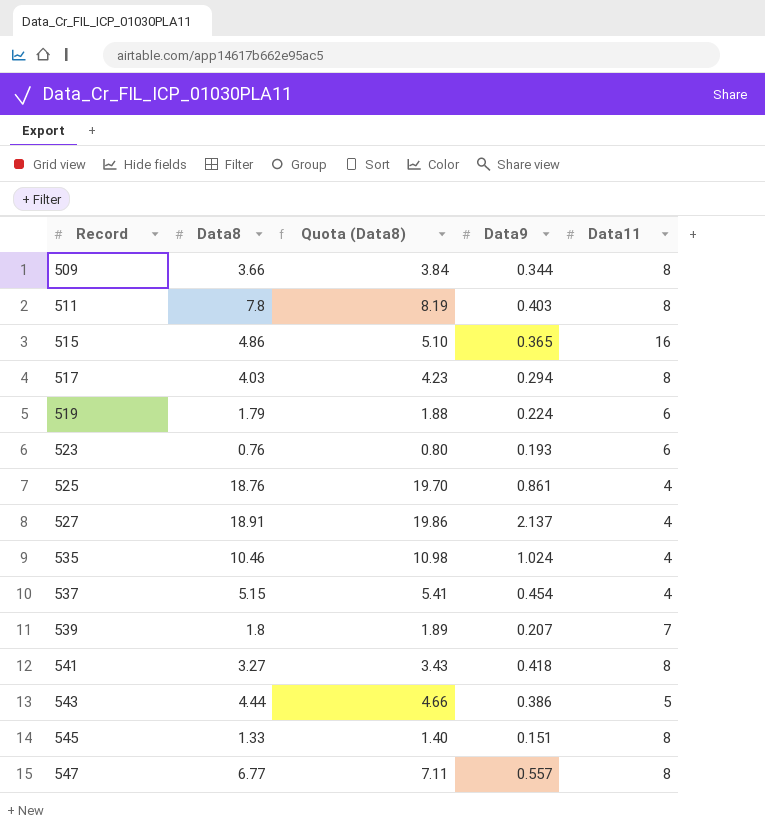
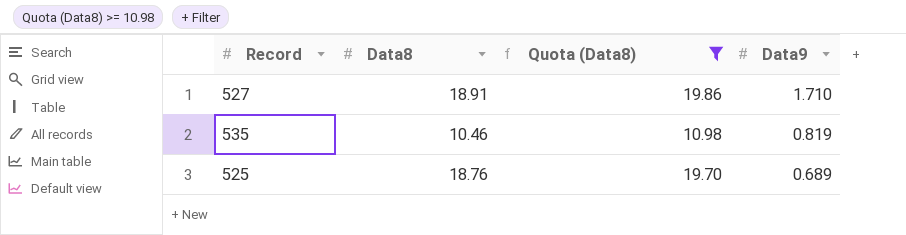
filter: none -> Quota (Data8) >= 10.98
row order: Record ascending -> Data9 descending
column Data11 | position: 5 -> none
527 | Data9: 2.137 -> 1.710
535 | Data9: 1.024 -> 0.819
525 | Data9: 0.861 -> 0.689

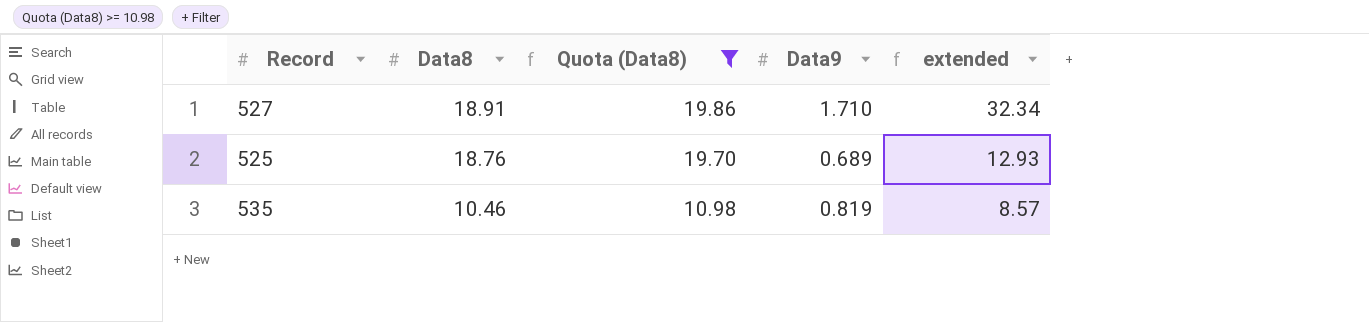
row order: Data9 descending -> Data8 descending
column extended | formula: none -> [Data8] * [Data9]

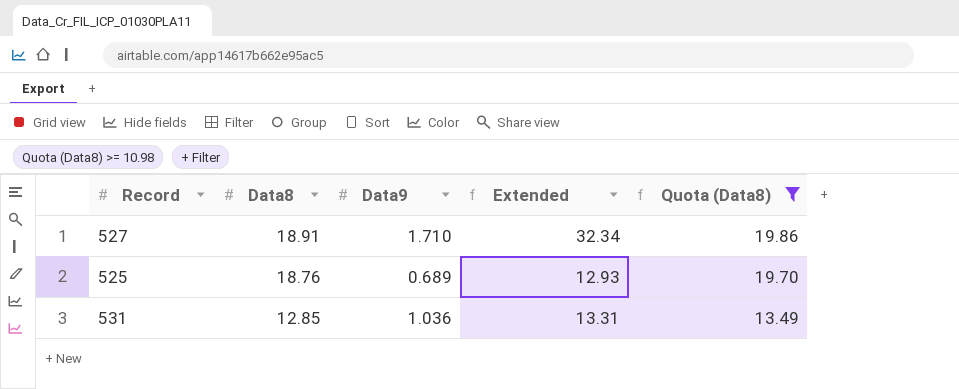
column name: extended -> Extended
column Quota (Data8) | position: 3 -> 5
row 535: 10.46 | 10.98 | 0.819 | 8.57 -> none
row 531: none -> 12.85 | 1.036 | 13.31 | 13.49

